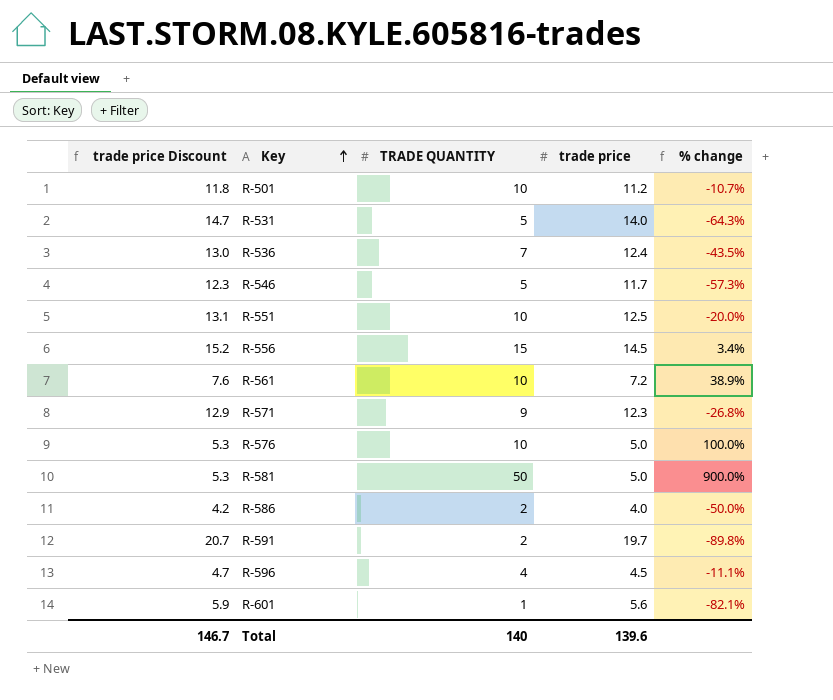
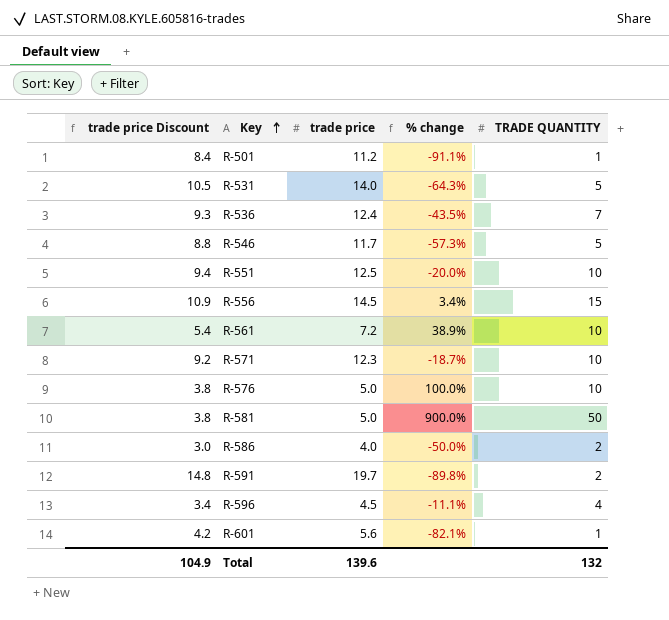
column trade price Discount | formula: [trade price] * 1.05 -> [trade price] * 0.75
column TRADE QUANTITY | position: 3 -> 5
R-501 | % change: -10.7% -> -91.1%
R-501 | TRADE QUANTITY: 10 -> 1
R-571 | % change: -26.8% -> -18.7%
R-571 | TRADE QUANTITY: 9 -> 10
Total | trade price Discount: 146.7 -> 104.9
Total | TRADE QUANTITY: 140 -> 132

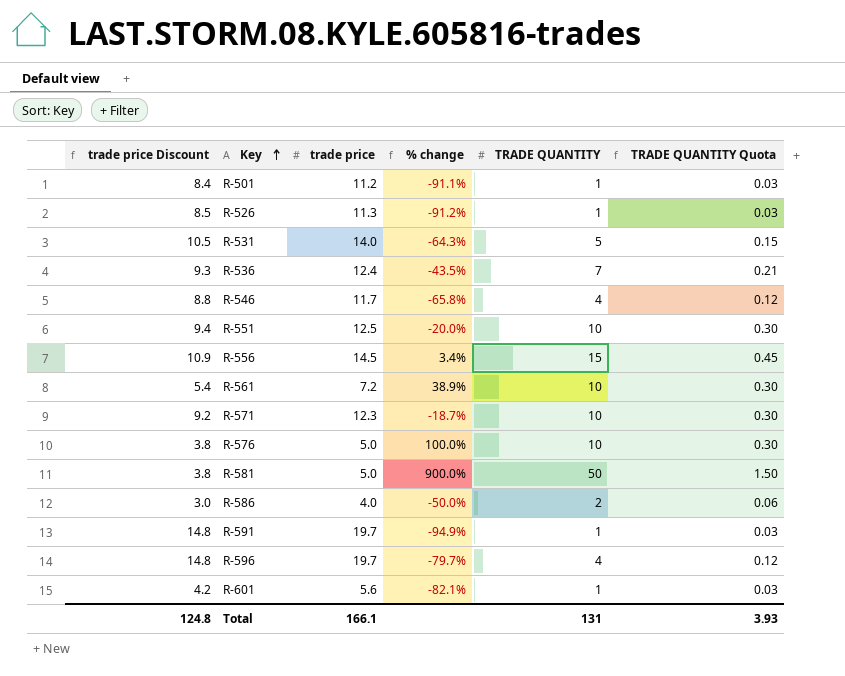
column TRADE QUANTITY Quota | formula: none -> [TRADE QUANTITY] * 0.03
row R-526: none -> 8.5 | 11.3 | -91.2% | 1 | 0.03
R-546 | % change: -57.3% -> -65.8%
R-546 | TRADE QUANTITY: 5 -> 4
R-591 | % change: -89.8% -> -94.9%
R-591 | TRADE QUANTITY: 2 -> 1
R-596 | trade price Discount: 3.4 -> 14.8
R-596 | trade price: 4.5 -> 19.7
R-596 | % change: -11.1% -> -79.7%
Total | trade price Discount: 104.9 -> 124.8
Total | trade price: 139.6 -> 166.1
Total | TRADE QUANTITY: 132 -> 131

